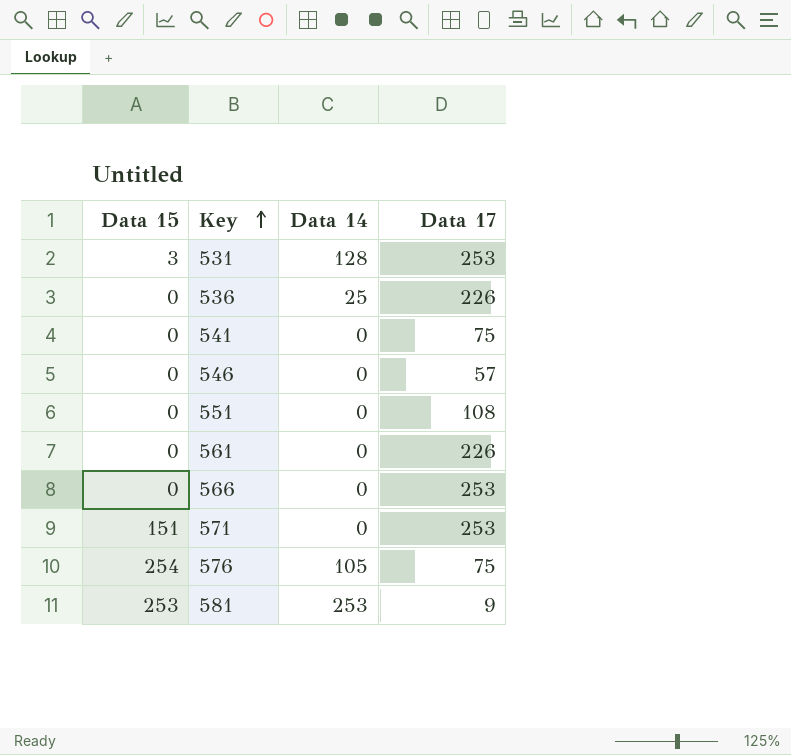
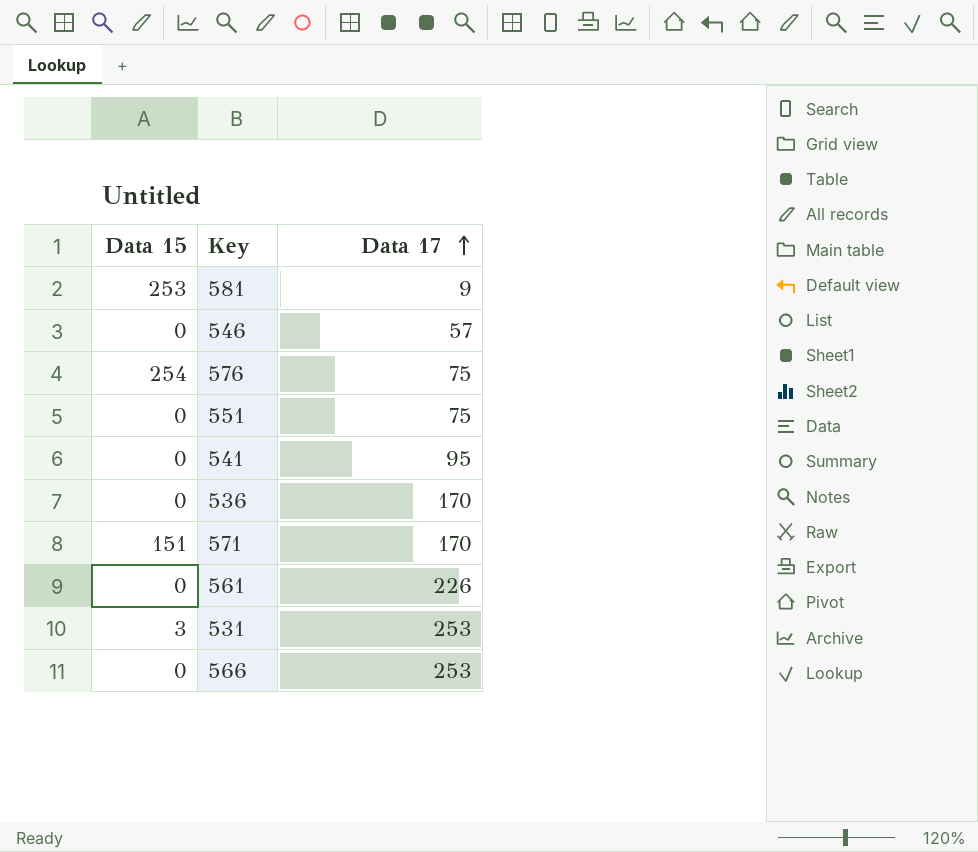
row order: Key ascending -> Data 17 ascending
column Data 14 | position: 3 -> none
551 | Data 17: 108 -> 75
541 | Data 17: 75 -> 95
536 | Data 17: 226 -> 170
571 | Data 17: 253 -> 170

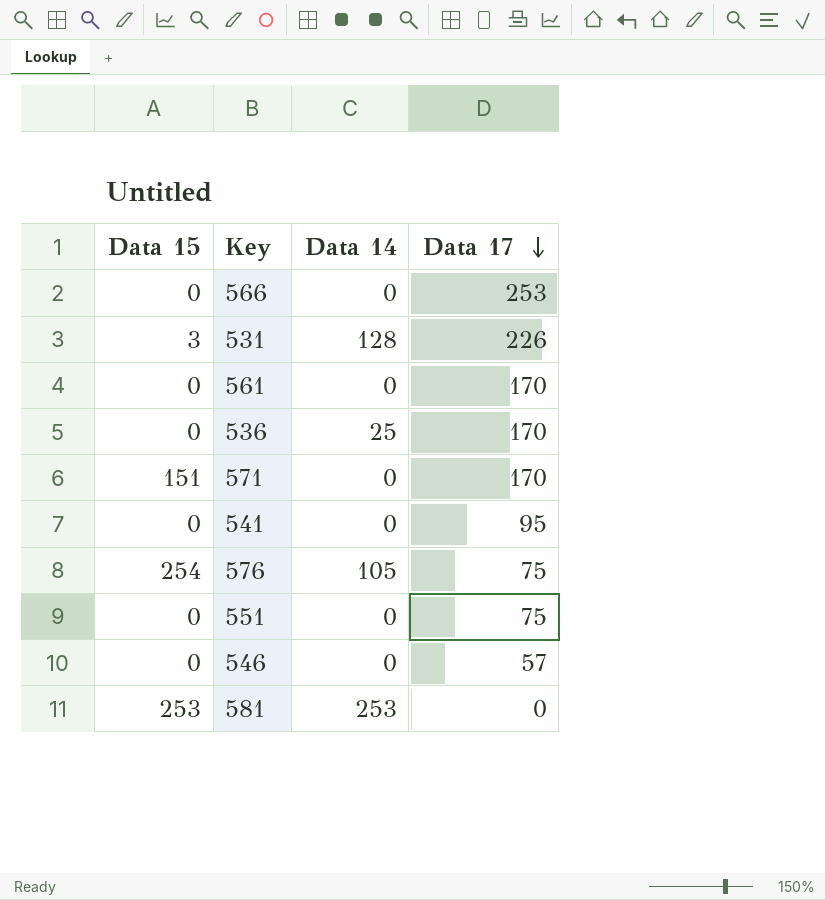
row order: Data 17 ascending -> Data 17 descending
column Data 14 | position: none -> 3
531 | Data 17: 253 -> 226
561 | Data 17: 226 -> 170
581 | Data 17: 9 -> 0

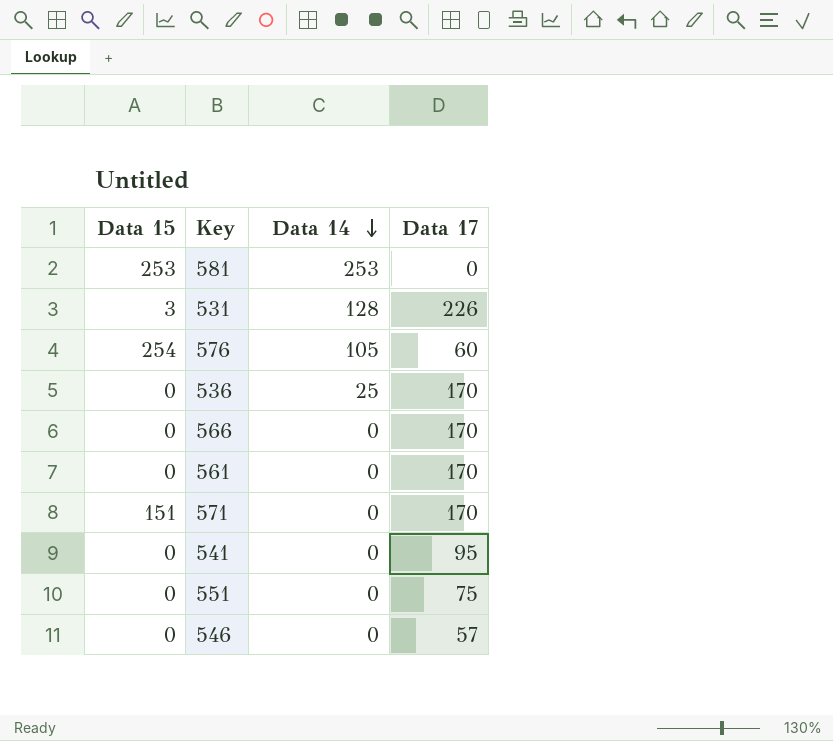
row order: Data 17 descending -> Data 14 descending
576 | Data 17: 75 -> 60
566 | Data 17: 253 -> 170

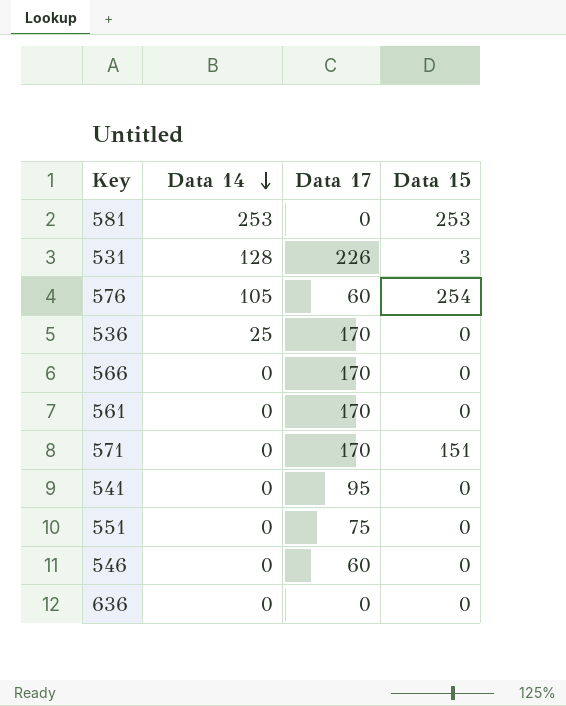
column Data 15 | position: 1 -> 4
546 | Data 17: 57 -> 60
row 636: none -> 0 | 0 | 0

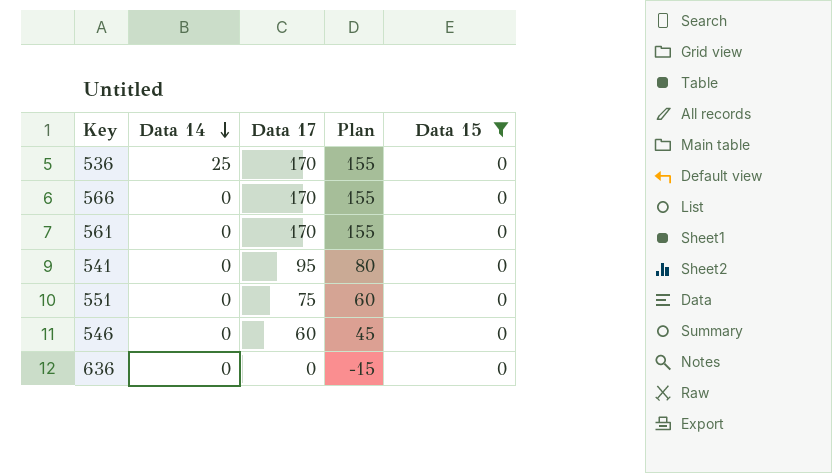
filter: none -> Data 15 = 0
column Plan | formula: none -> [Data 17] - 15

